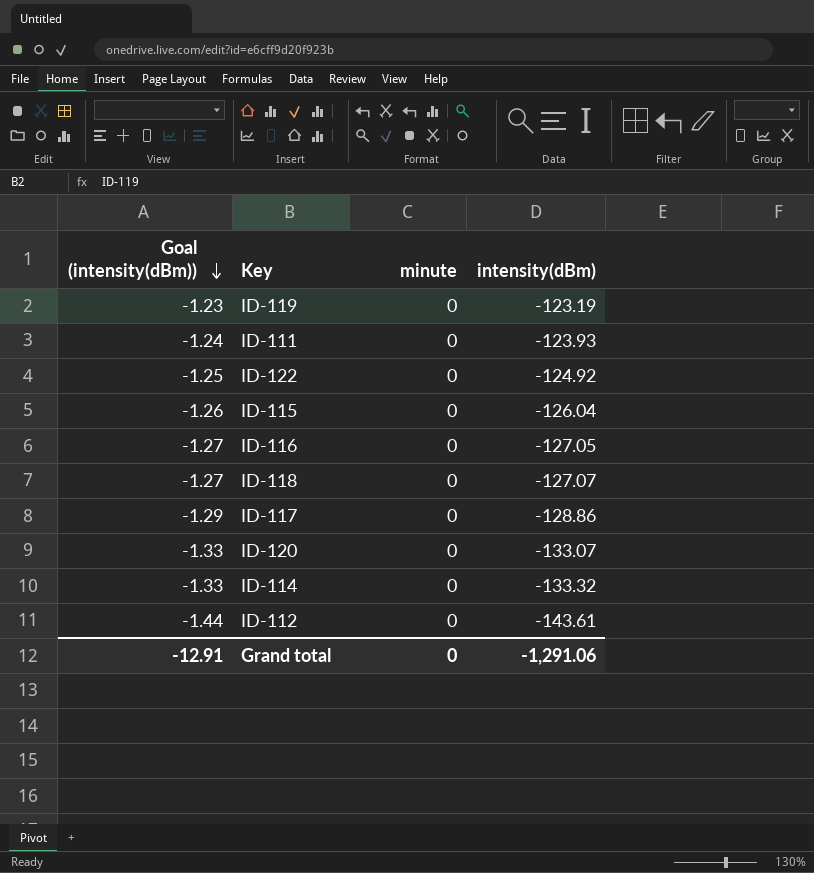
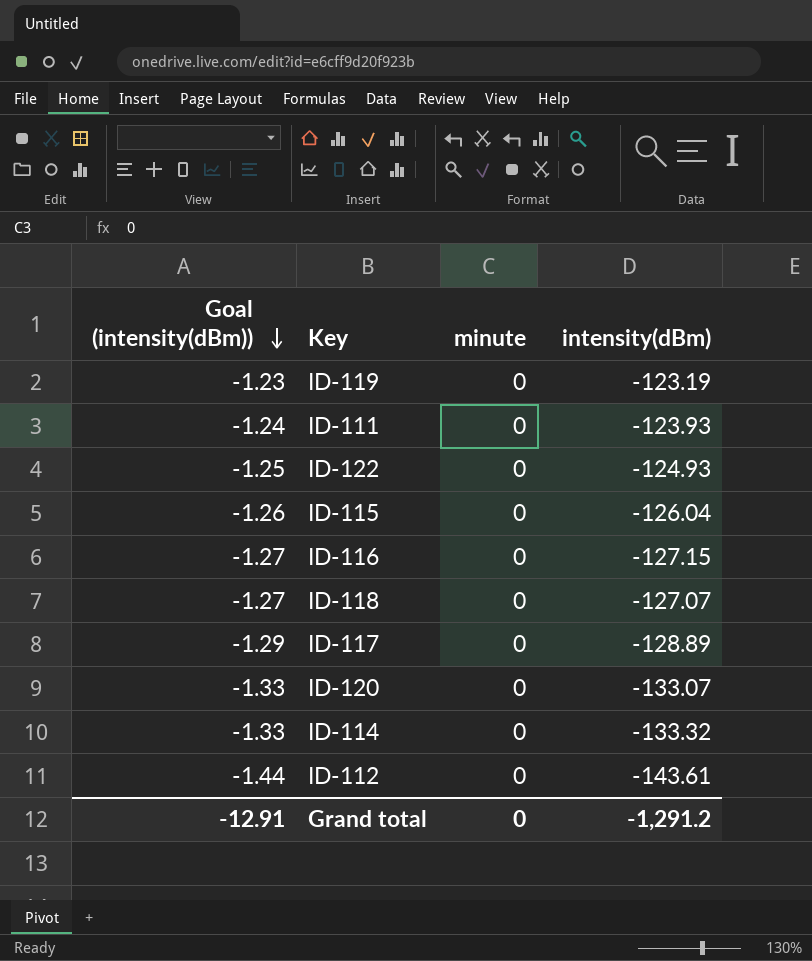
ID-122 | intensity(dBm): -124.92 -> -124.93
ID-116 | intensity(dBm): -127.05 -> -127.15
ID-117 | intensity(dBm): -128.86 -> -128.89
Grand total | intensity(dBm): -1,291.06 -> -1,291.2

